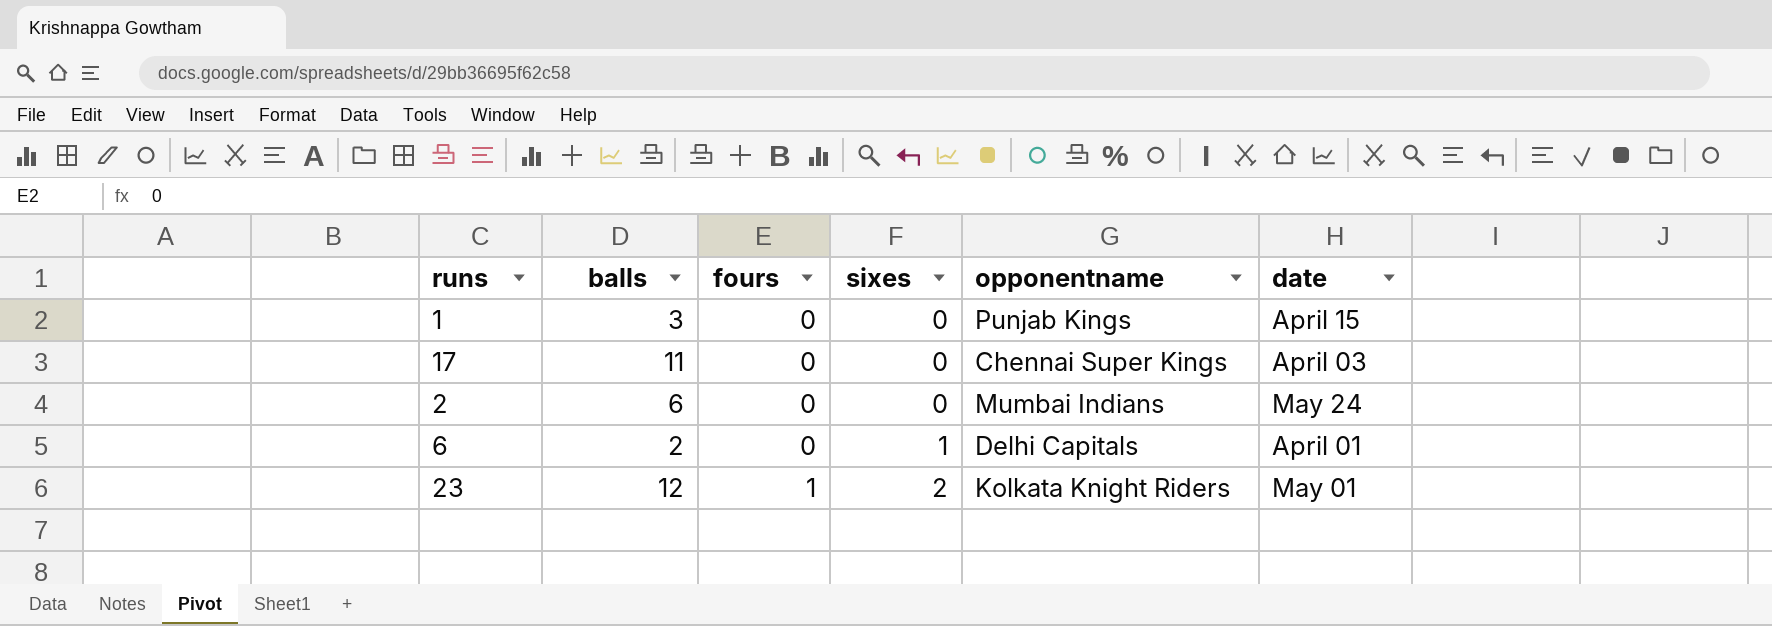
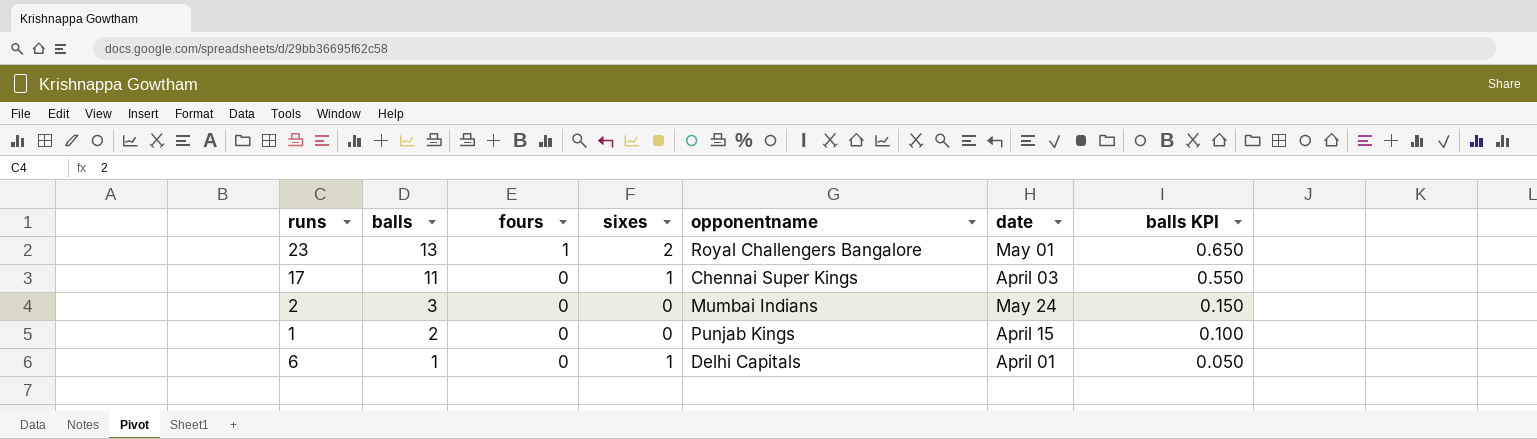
row order: fours ascending -> balls descending
column balls KPI | formula: none -> [balls] * 0.05
23 | balls: 12 -> 13
23 | opponentname: Kolkata Knight Riders -> Royal Challengers Bangalore
17 | sixes: 0 -> 1
2 | balls: 6 -> 3
1 | balls: 3 -> 2
6 | balls: 2 -> 1

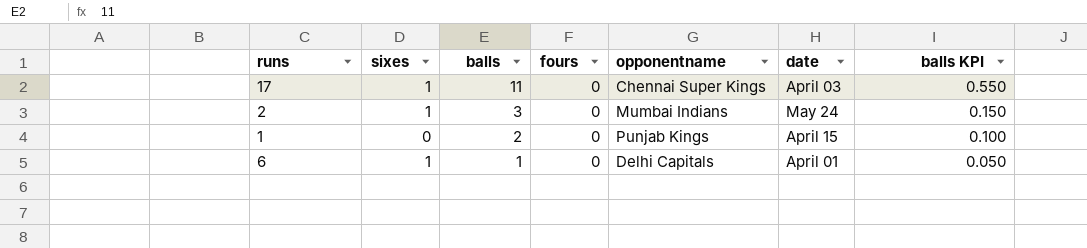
column sixes | position: 4 -> 2
row 23: 13 | 1 | 2 | Royal Challengers Bangalore | May 01 | 0.650 -> none
2 | sixes: 0 -> 1

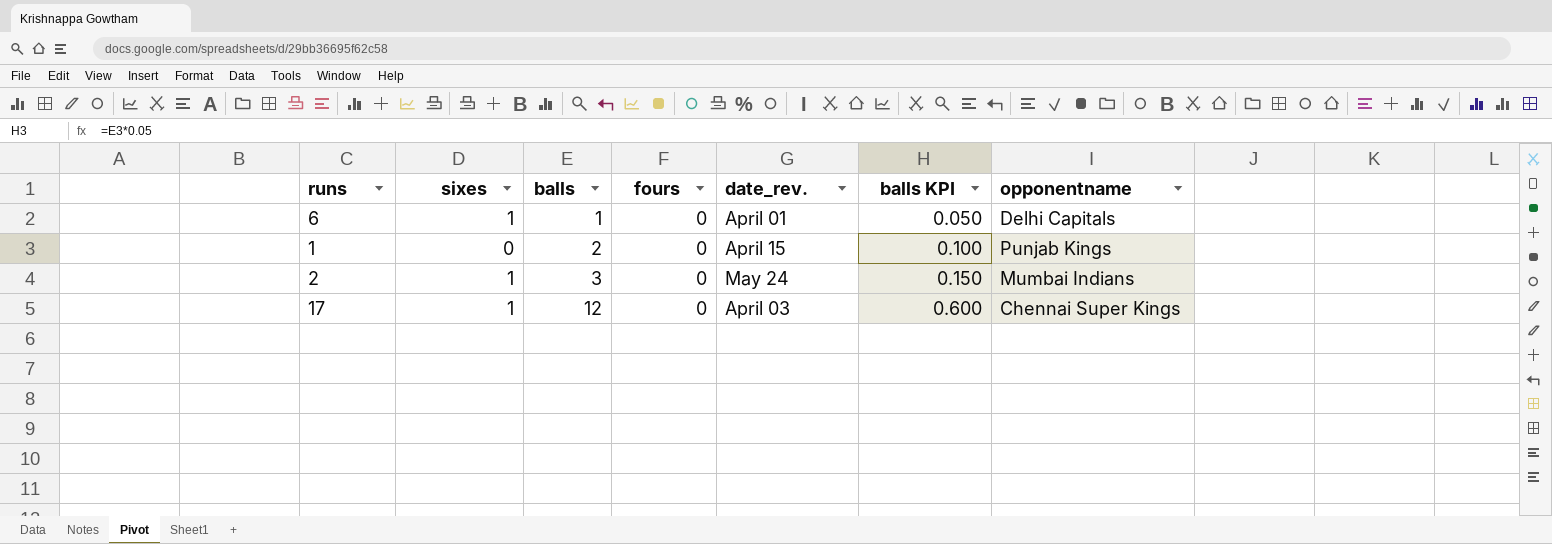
row order: balls descending -> balls ascending
column name: date -> date_rev.
column opponentname | position: 5 -> 7
17 | balls: 11 -> 12
17 | balls KPI: 0.550 -> 0.600

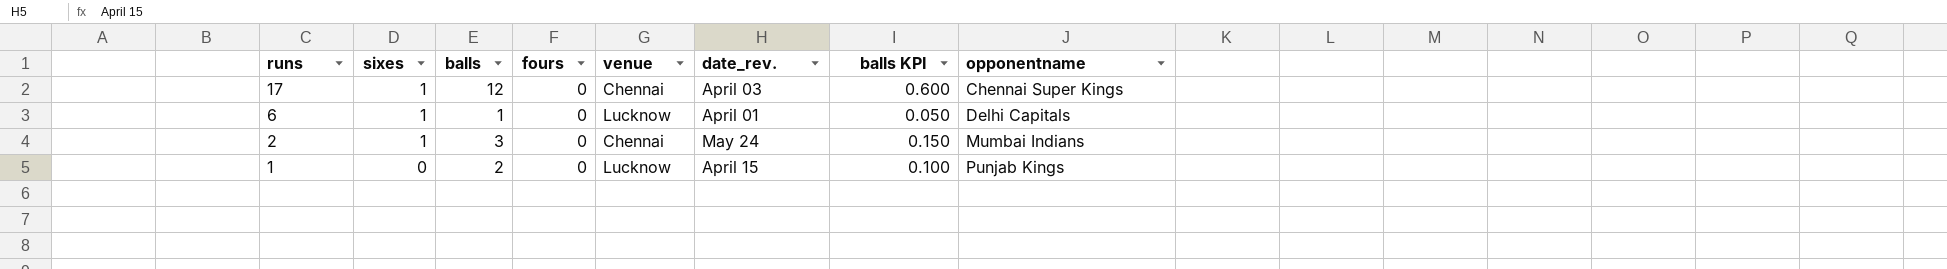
row order: balls ascending -> runs descending
column venue | position: none -> 5

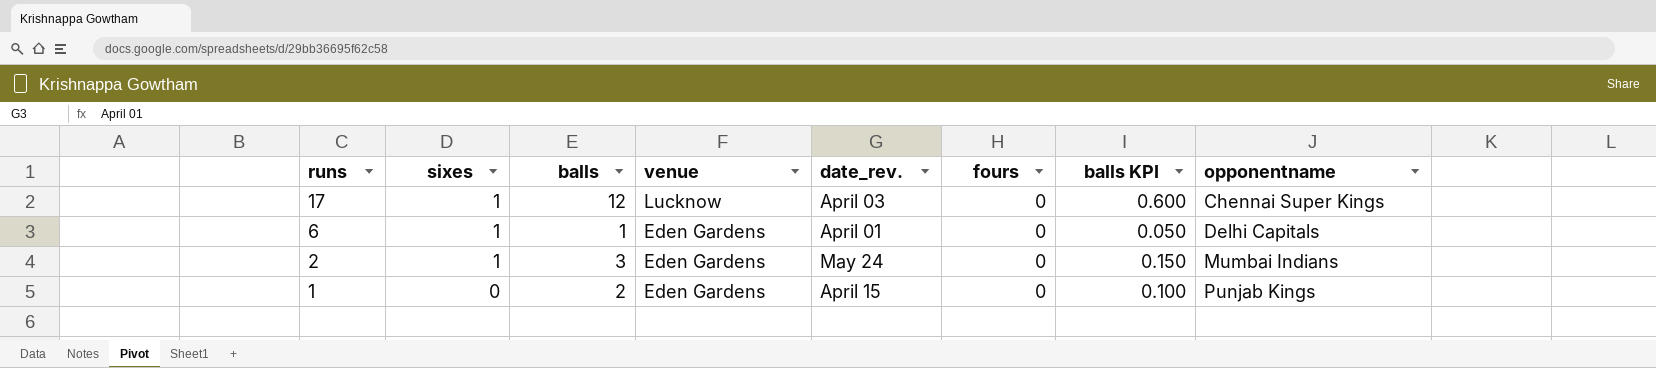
column fours | position: 4 -> 6
17 | venue: Chennai -> Lucknow
6 | venue: Lucknow -> Eden Gardens
2 | venue: Chennai -> Eden Gardens
1 | venue: Lucknow -> Eden Gardens

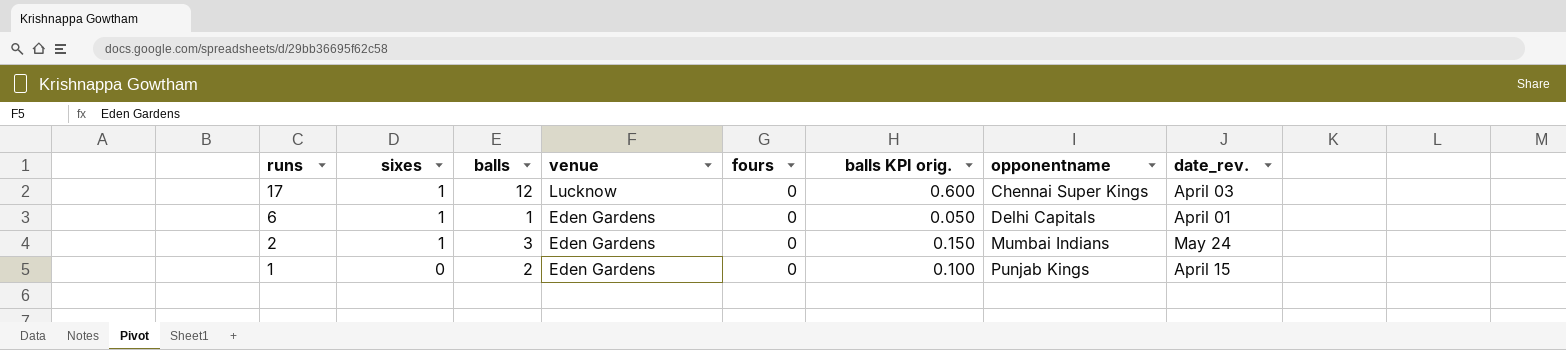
column name: balls KPI -> balls KPI orig.
column date_rev. | position: 5 -> 8

